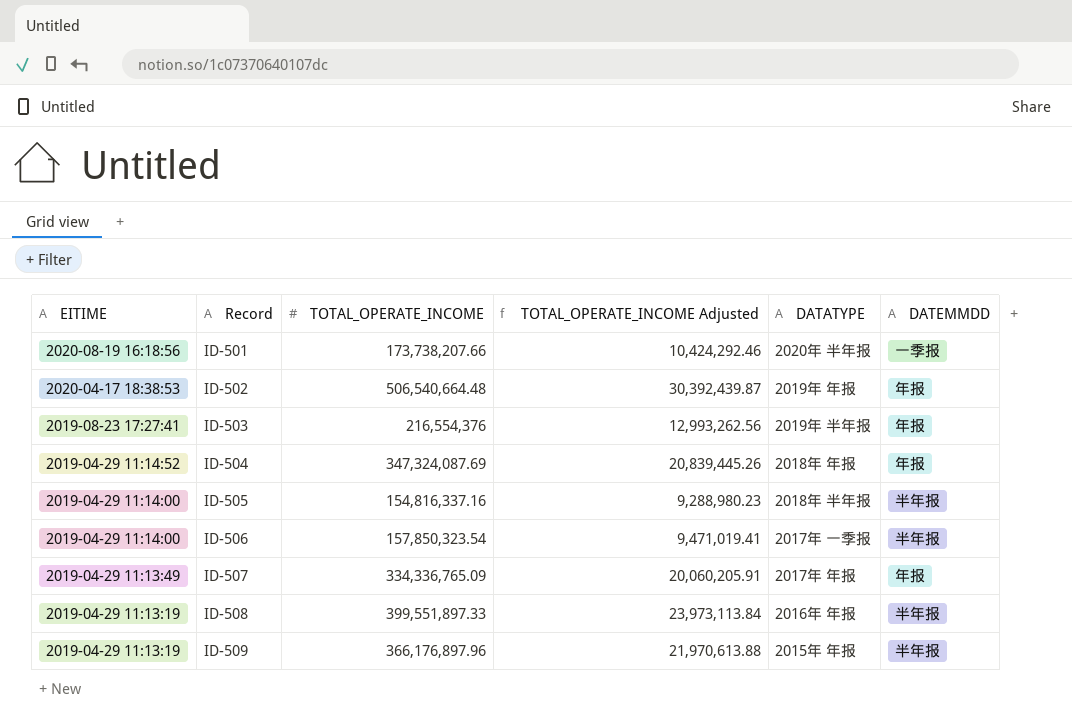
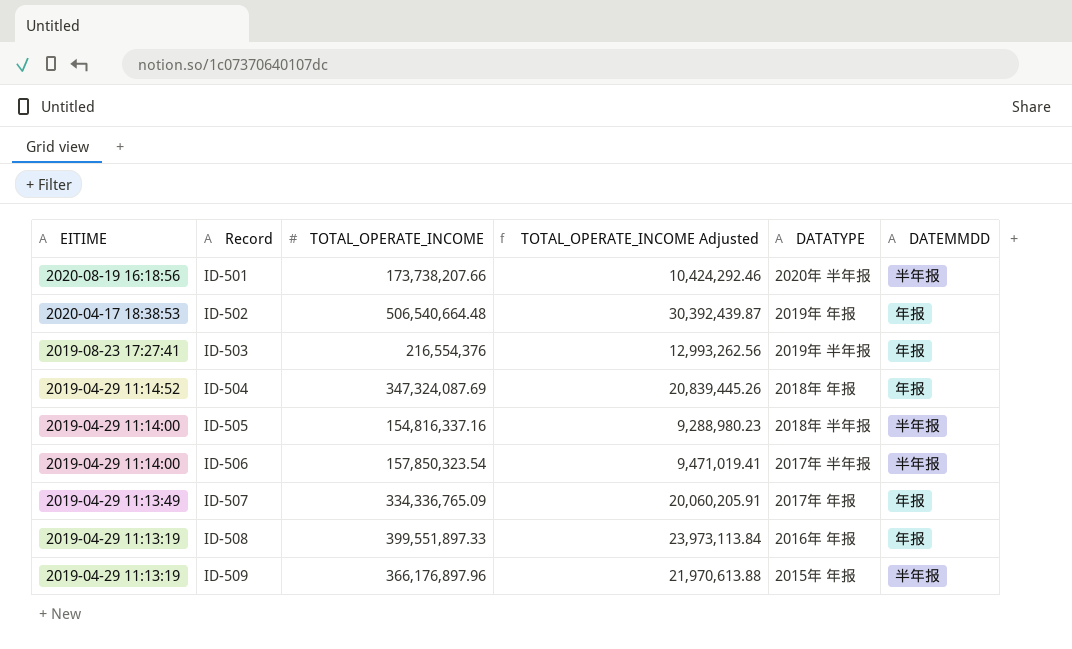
ID-501 | DATEMMDD: 一季报 -> 半年报
ID-506 | DATATYPE: 2017年 一季报 -> 2017年 半年报
ID-508 | DATEMMDD: 半年报 -> 年报

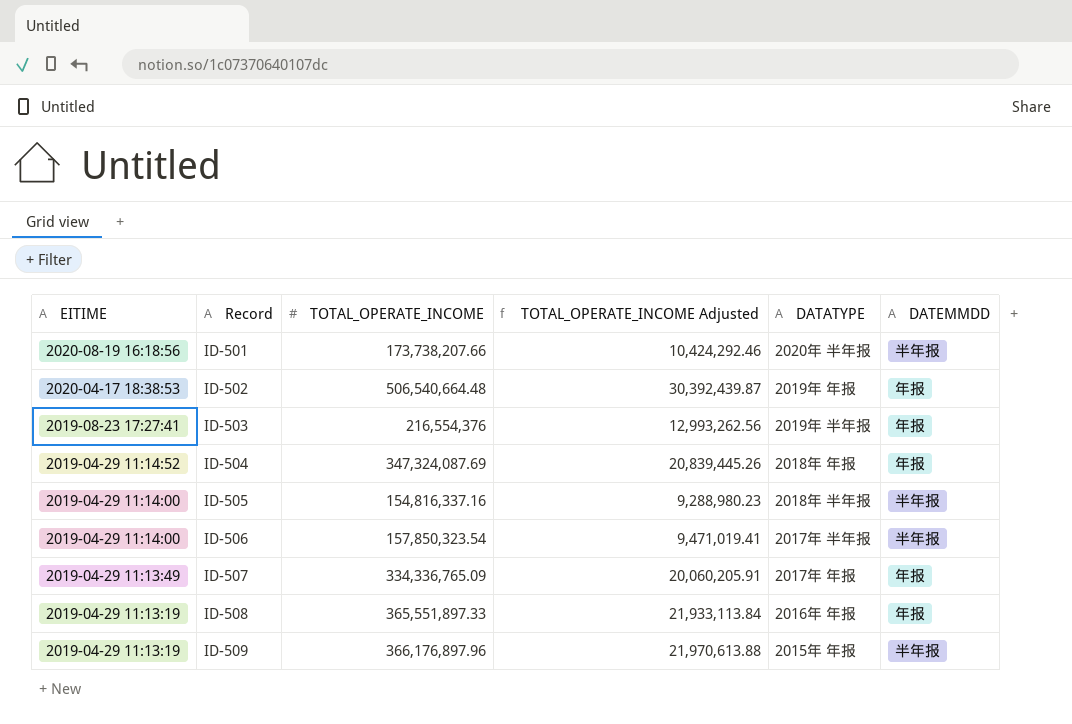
ID-508 | TOTAL_OPERATE_INCOME: 399,551,897.33 -> 365,551,897.33
ID-508 | TOTAL_OPERATE_INCOME Adjusted: 23,973,113.84 -> 21,933,113.84

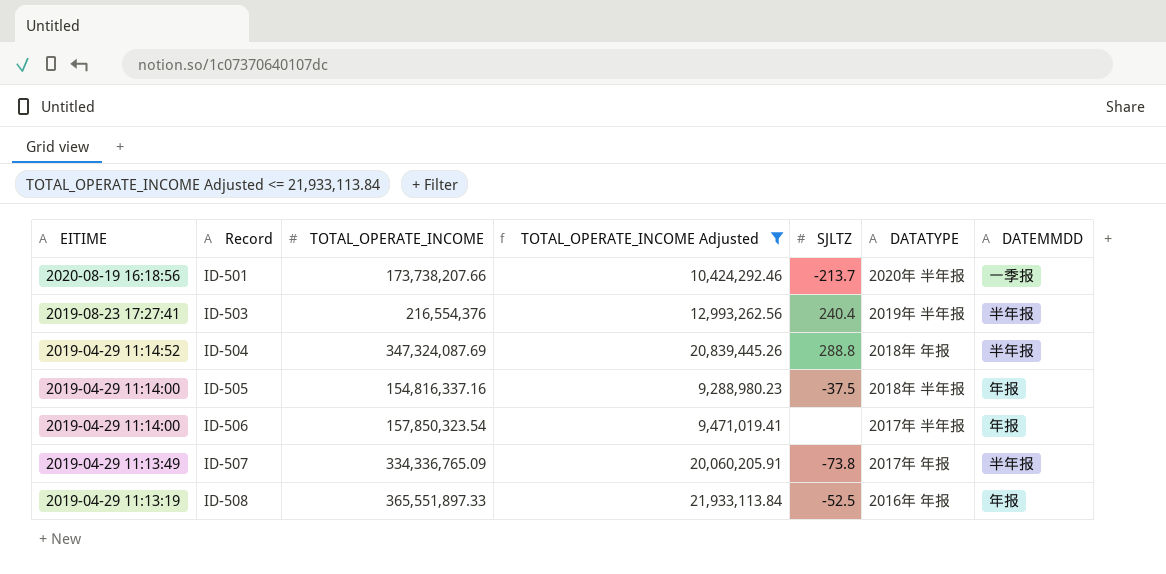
filter: none -> TOTAL_OPERATE_INCOME Adjusted <= 21,933,113.84
column SJLTZ | position: none -> 5
ID-501 | DATEMMDD: 半年报 -> 一季报
ID-503 | DATEMMDD: 年报 -> 半年报
ID-504 | DATEMMDD: 年报 -> 半年报
ID-505 | DATEMMDD: 半年报 -> 年报
ID-506 | DATEMMDD: 半年报 -> 年报
ID-507 | DATEMMDD: 年报 -> 半年报

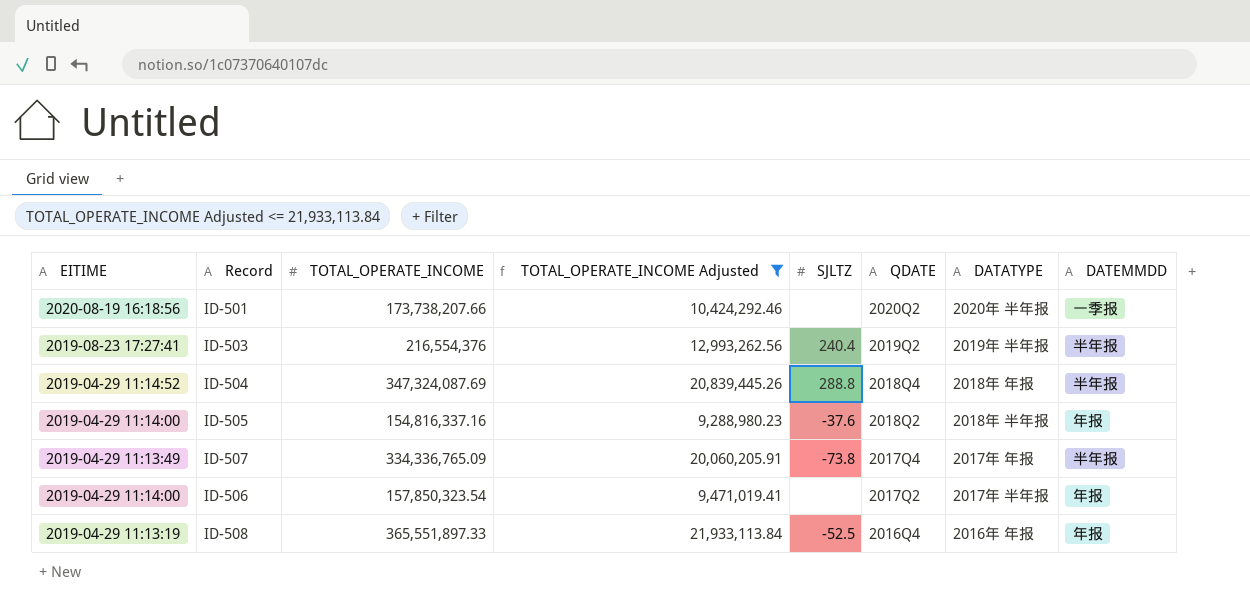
row order: EITIME descending -> QDATE descending
column QDATE | position: none -> 6
ID-501 | SJLTZ: -213.7 -> none
ID-505 | SJLTZ: -37.5 -> -37.6

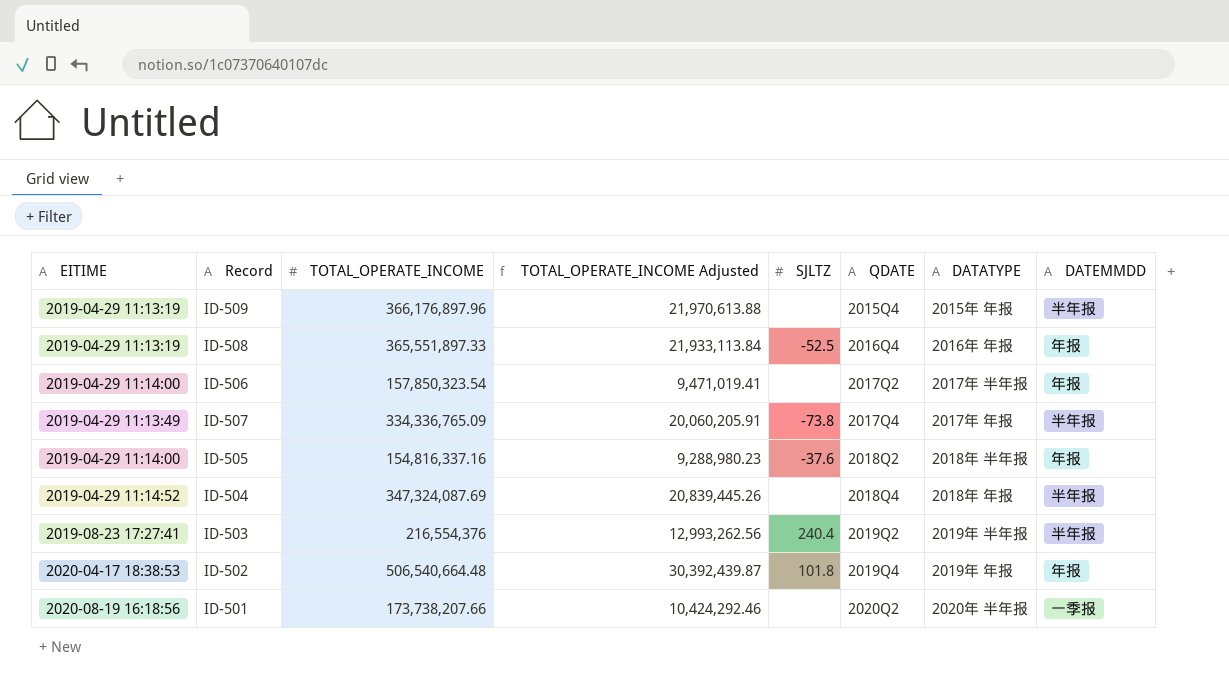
filter: TOTAL_OPERATE_INCOME Adjusted <= 21,933,113.84 -> none
row order: QDATE descending -> QDATE ascending
ID-504 | SJLTZ: 288.8 -> none

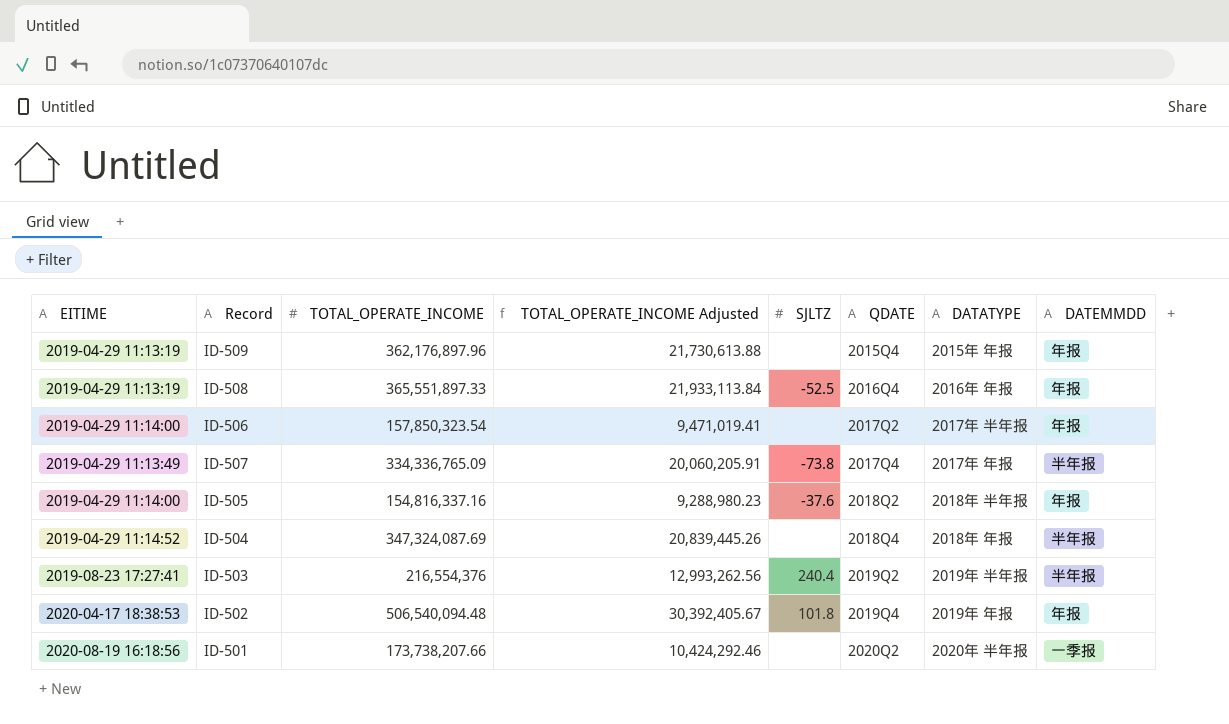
ID-509 | TOTAL_OPERATE_INCOME: 366,176,897.96 -> 362,176,897.96
ID-509 | TOTAL_OPERATE_INCOME Adjusted: 21,970,613.88 -> 21,730,613.88
ID-509 | DATEMMDD: 半年报 -> 年报
ID-502 | TOTAL_OPERATE_INCOME: 506,540,664.48 -> 506,540,094.48
ID-502 | TOTAL_OPERATE_INCOME Adjusted: 30,392,439.87 -> 30,392,405.67

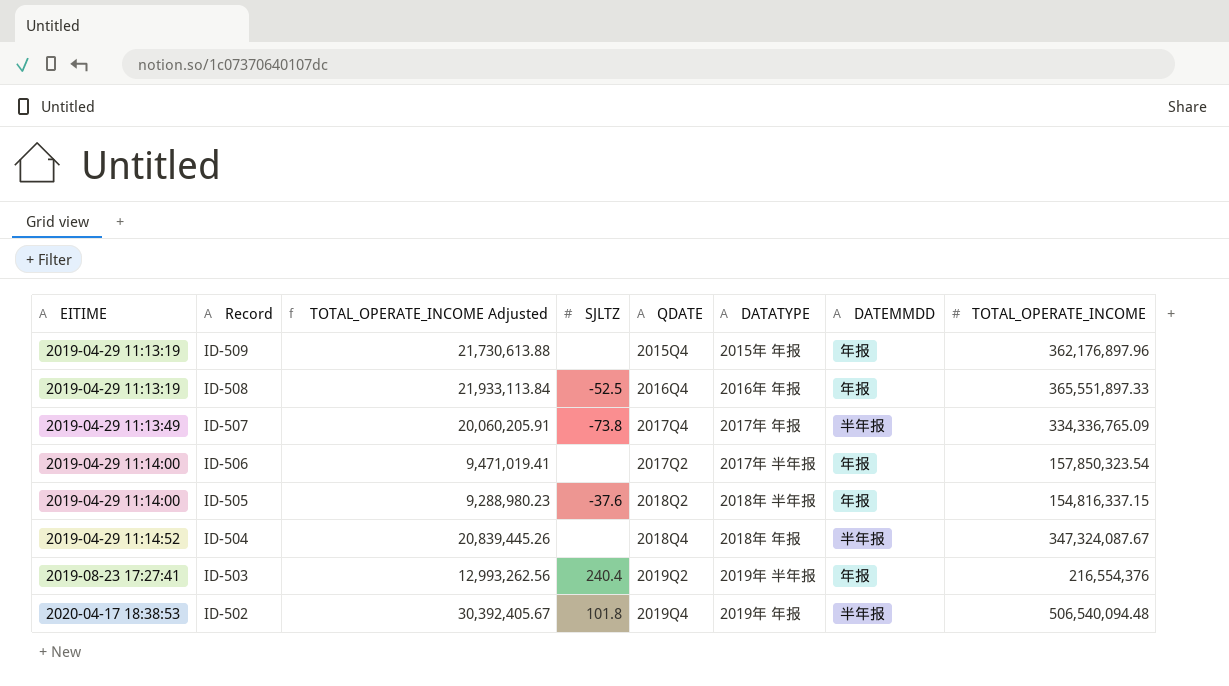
row order: QDATE ascending -> EITIME ascending
column TOTAL_OPERATE_INCOME | position: 3 -> 8
row ID-501: 2020-08-19 16:18:56 | 173,738,207.66 | 10,424,292.46 | none | 2020Q2 | 2020年 半年报 | 一季报 -> none
ID-505 | TOTAL_OPERATE_INCOME: 154,816,337.16 -> 154,816,337.15
ID-504 | TOTAL_OPERATE_INCOME: 347,324,087.69 -> 347,324,087.67
ID-503 | DATEMMDD: 半年报 -> 年报
ID-502 | DATEMMDD: 年报 -> 半年报

